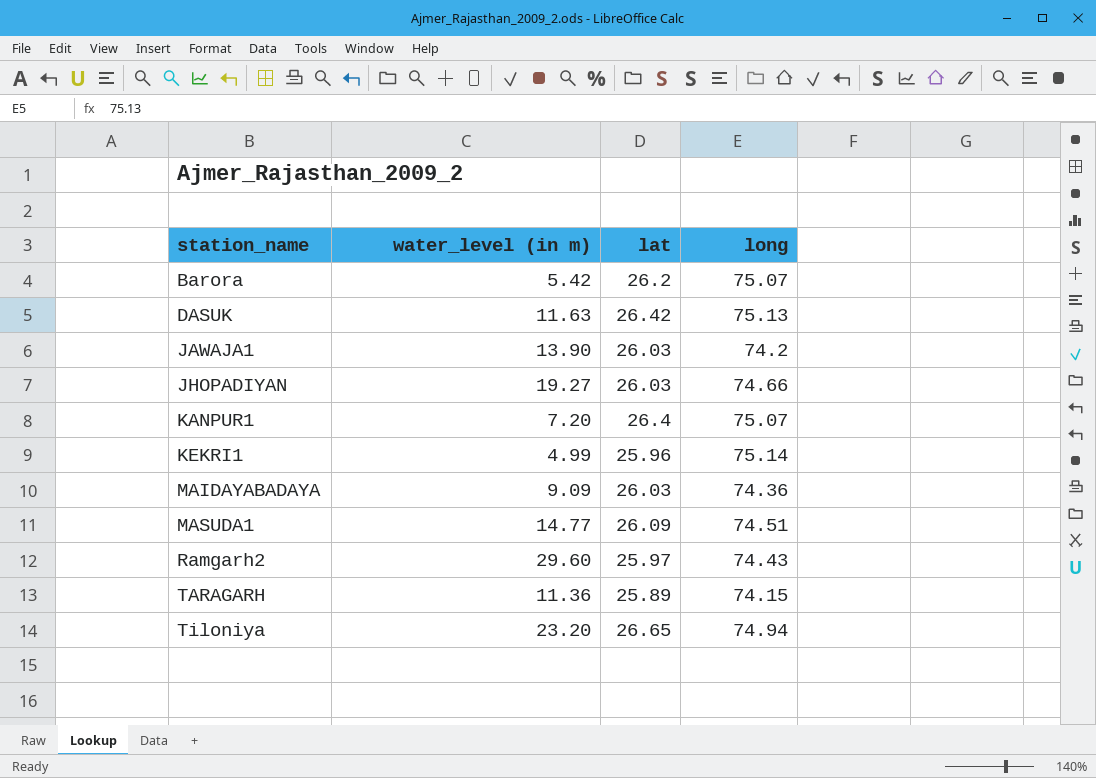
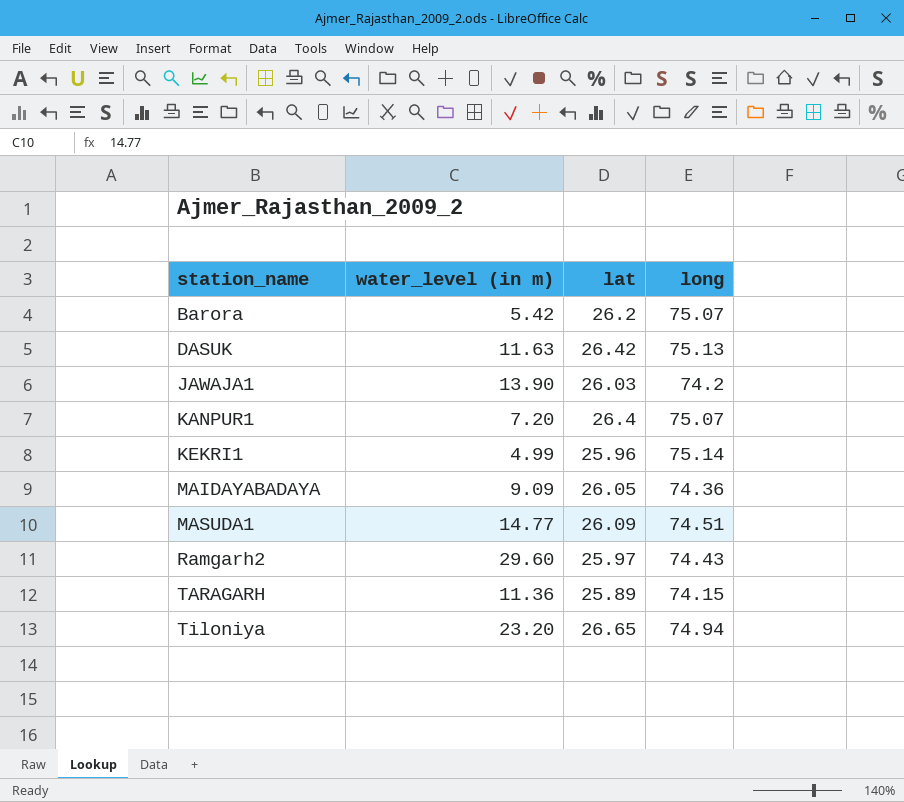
row JHOPADIYAN: 19.27 | 26.03 | 74.66 -> none
MAIDAYABADAYA | lat: 26.03 -> 26.05

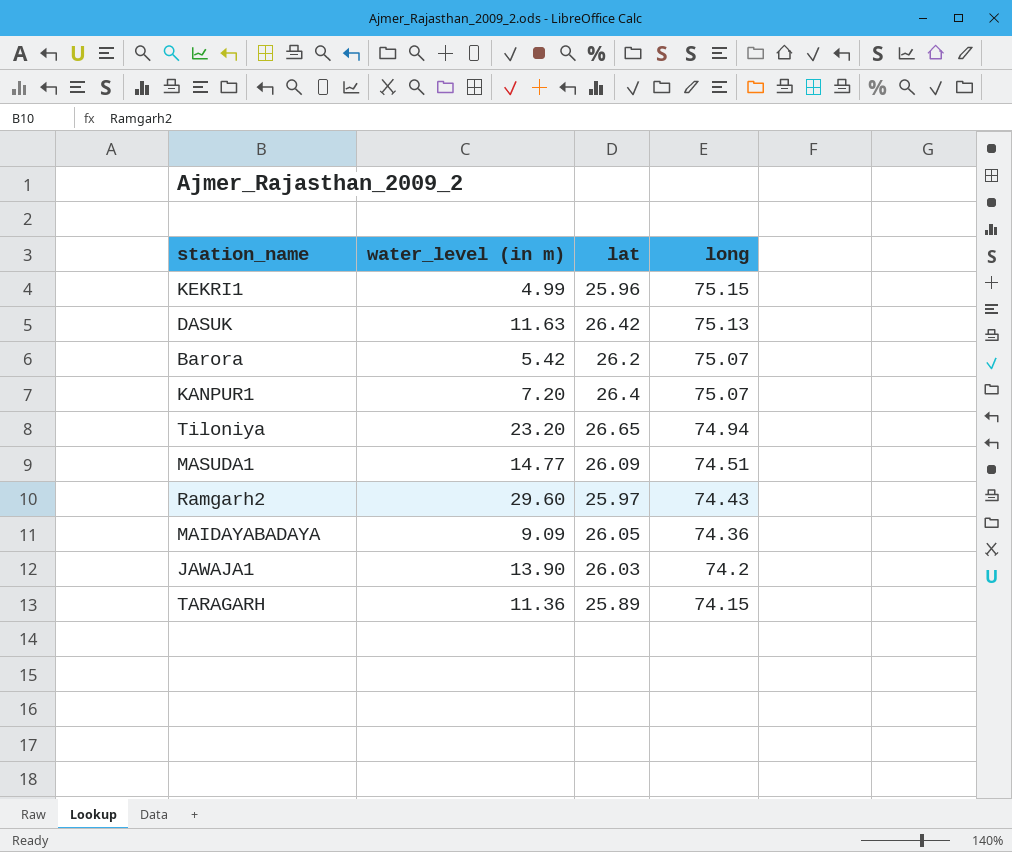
row order: station_name ascending -> long descending
KEKRI1 | long: 75.14 -> 75.15

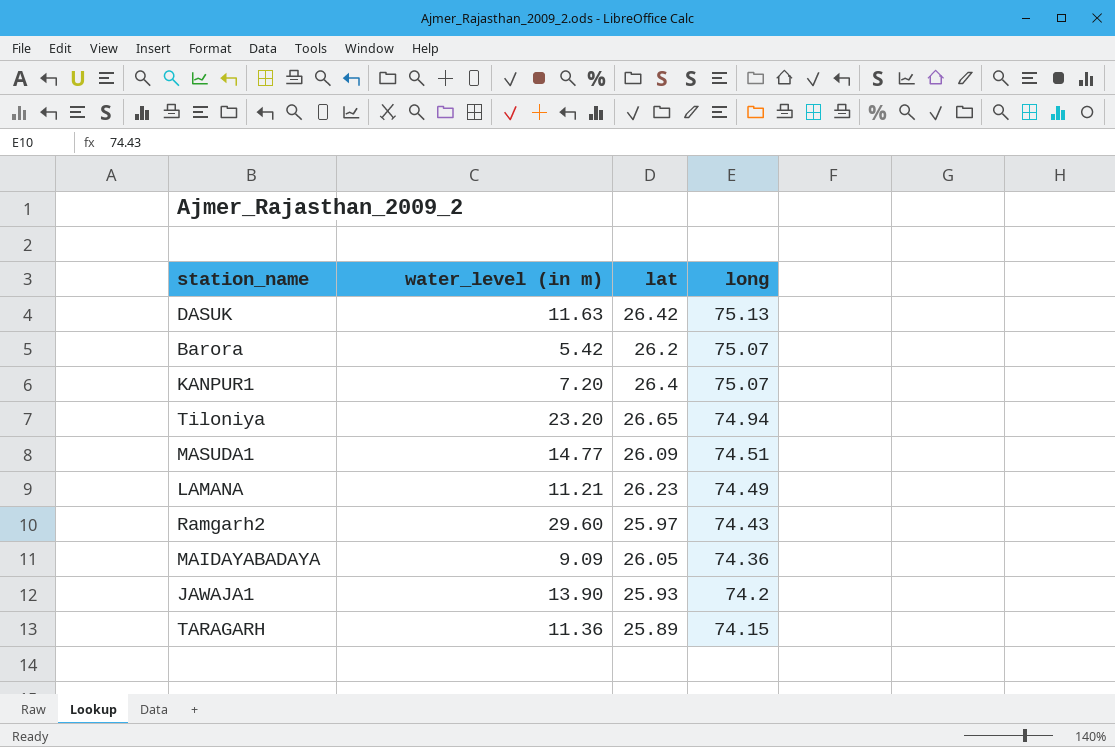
row KEKRI1: 4.99 | 25.96 | 75.15 -> none
row LAMANA: none -> 11.21 | 26.23 | 74.49
JAWAJA1 | lat: 26.03 -> 25.93

